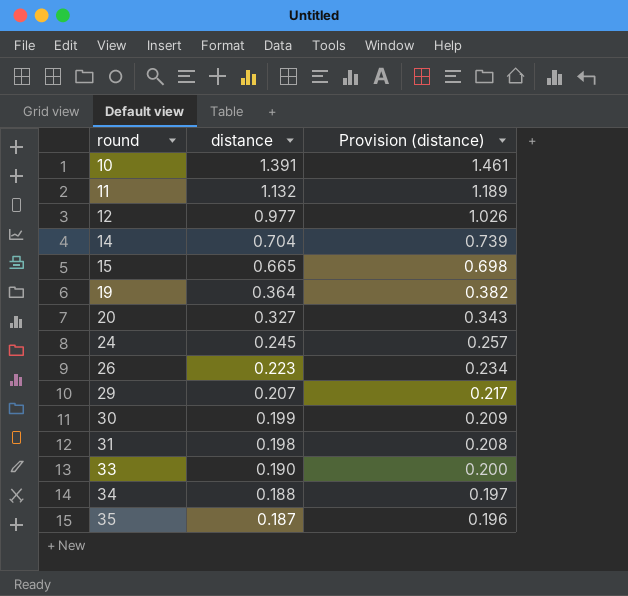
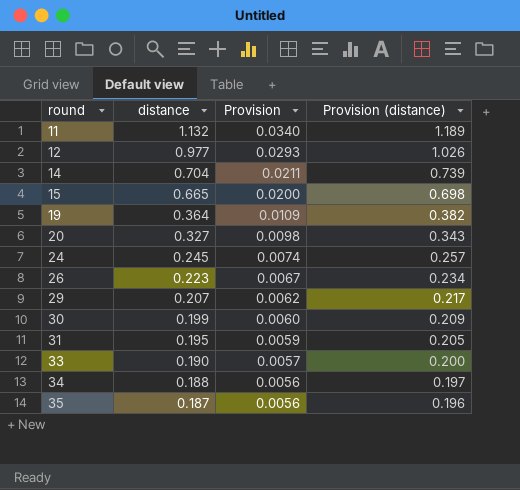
column Provision | formula: none -> [distance] * 0.03
row 10: 1.391 | 1.461 -> none
31 | distance: 0.198 -> 0.195
31 | Provision (distance): 0.208 -> 0.205

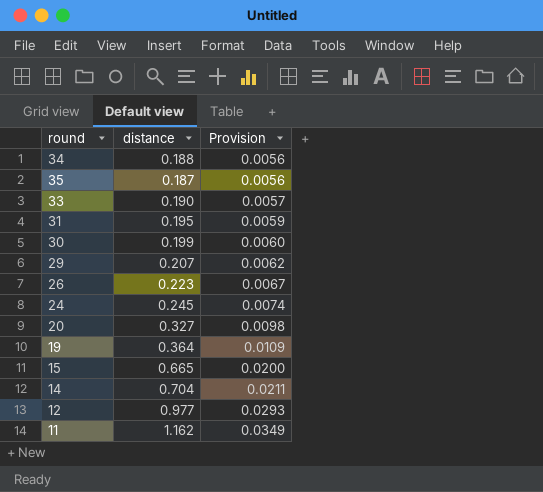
row order: round ascending -> Provision ascending
column Provision (distance) | formula: [distance] * 1.05 -> none
11 | distance: 1.132 -> 1.162
11 | Provision: 0.0340 -> 0.0349

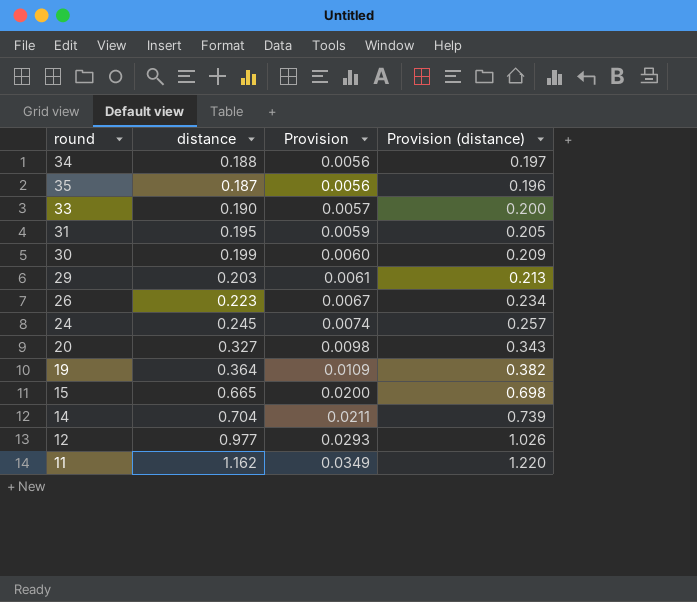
column Provision (distance) | formula: none -> [distance] * 1.05
29 | distance: 0.207 -> 0.203
29 | Provision: 0.0062 -> 0.0061

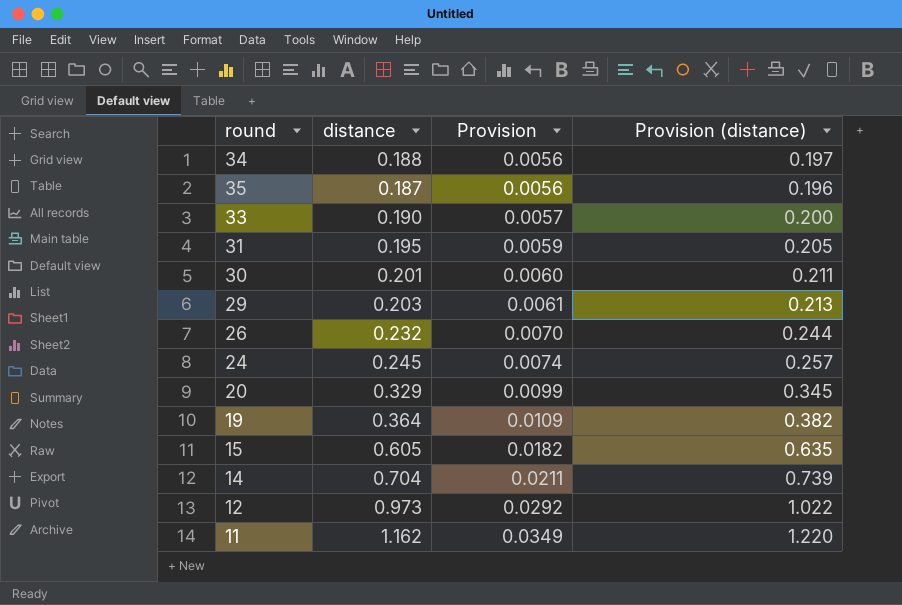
30 | distance: 0.199 -> 0.201
30 | Provision (distance): 0.209 -> 0.211
26 | distance: 0.223 -> 0.232
26 | Provision: 0.0067 -> 0.0070
26 | Provision (distance): 0.234 -> 0.244
20 | distance: 0.327 -> 0.329
20 | Provision: 0.0098 -> 0.0099
20 | Provision (distance): 0.343 -> 0.345
15 | distance: 0.665 -> 0.605
15 | Provision: 0.0200 -> 0.0182
15 | Provision (distance): 0.698 -> 0.635
12 | distance: 0.977 -> 0.973
12 | Provision: 0.0293 -> 0.0292
12 | Provision (distance): 1.026 -> 1.022

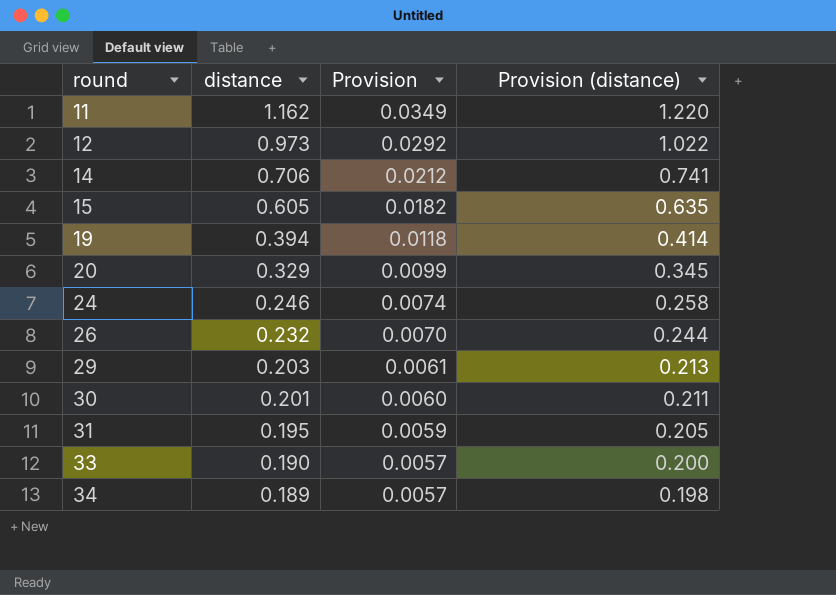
row order: Provision ascending -> round ascending
row 35: 0.187 | 0.0056 | 0.196 -> none
14 | distance: 0.704 -> 0.706
14 | Provision: 0.0211 -> 0.0212
14 | Provision (distance): 0.739 -> 0.741
19 | distance: 0.364 -> 0.394
19 | Provision: 0.0109 -> 0.0118
19 | Provision (distance): 0.382 -> 0.414
24 | distance: 0.245 -> 0.246
24 | Provision (distance): 0.257 -> 0.258
34 | distance: 0.188 -> 0.189
34 | Provision: 0.0056 -> 0.0057
34 | Provision (distance): 0.197 -> 0.198

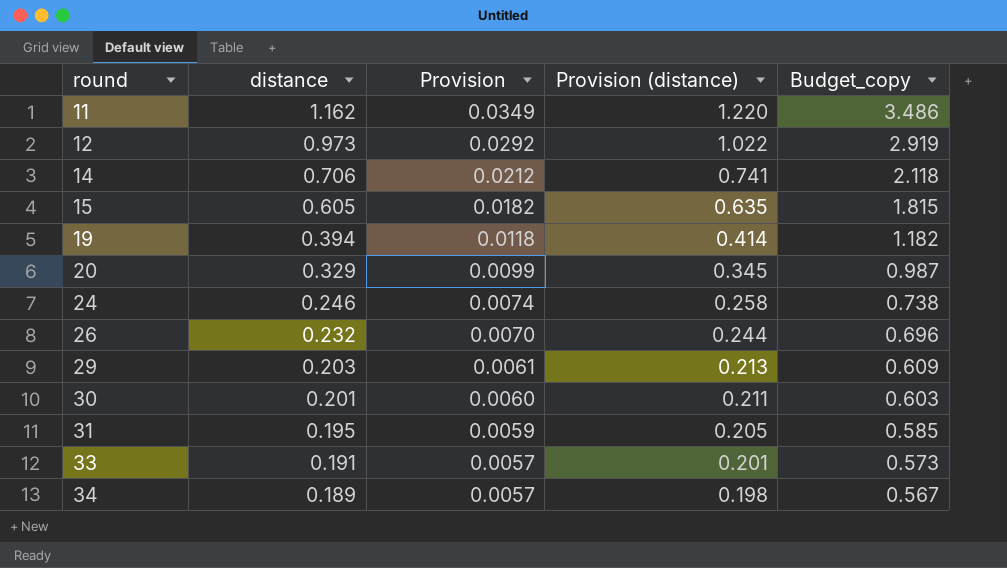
column Budget_copy | formula: none -> [distance] * 3
33 | distance: 0.190 -> 0.191
33 | Provision (distance): 0.200 -> 0.201

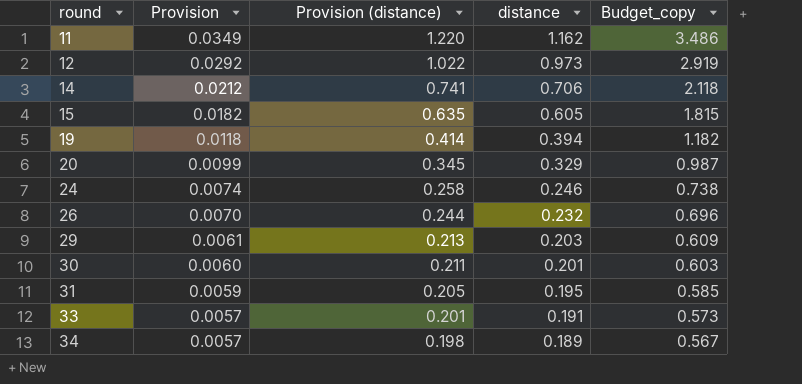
column distance | position: 2 -> 4

